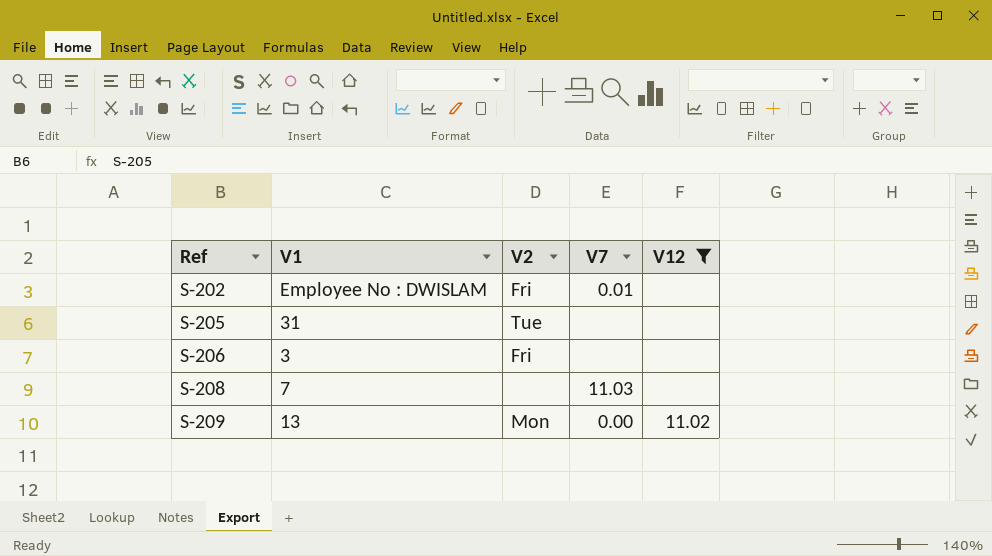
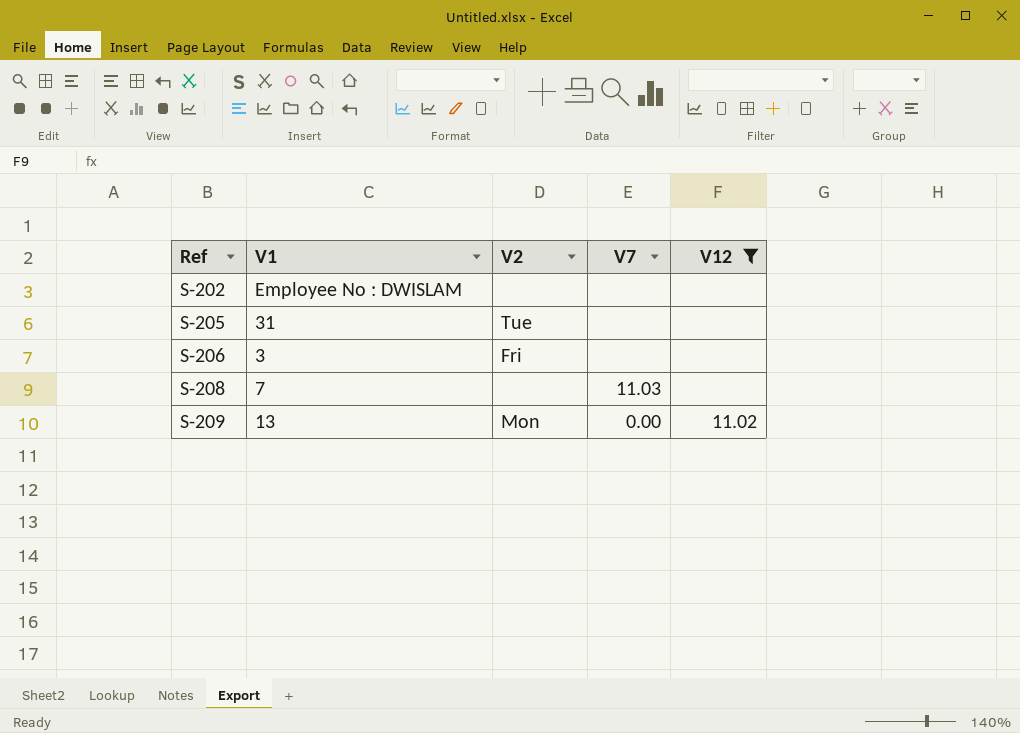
S-202 | V2: Fri -> none
S-202 | V7: 0.01 -> none

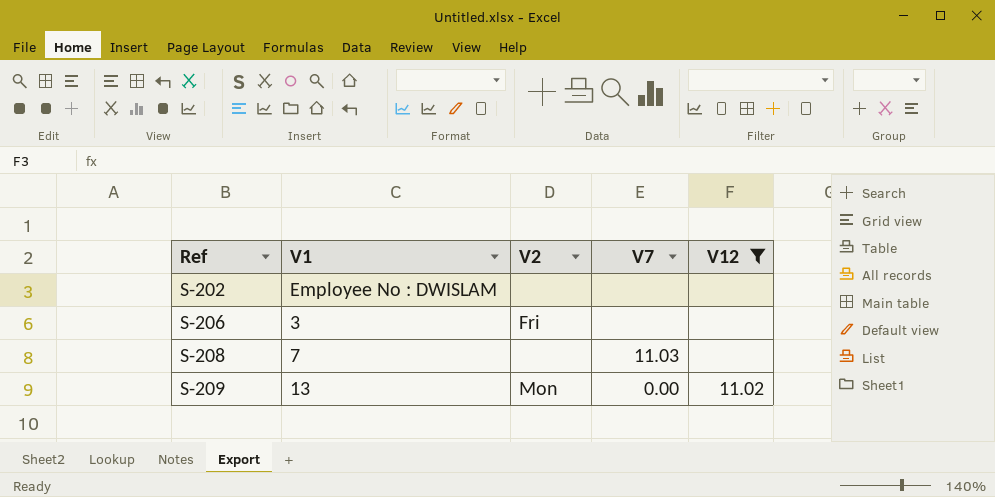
row S-205: 31 | Tue | none | none -> none

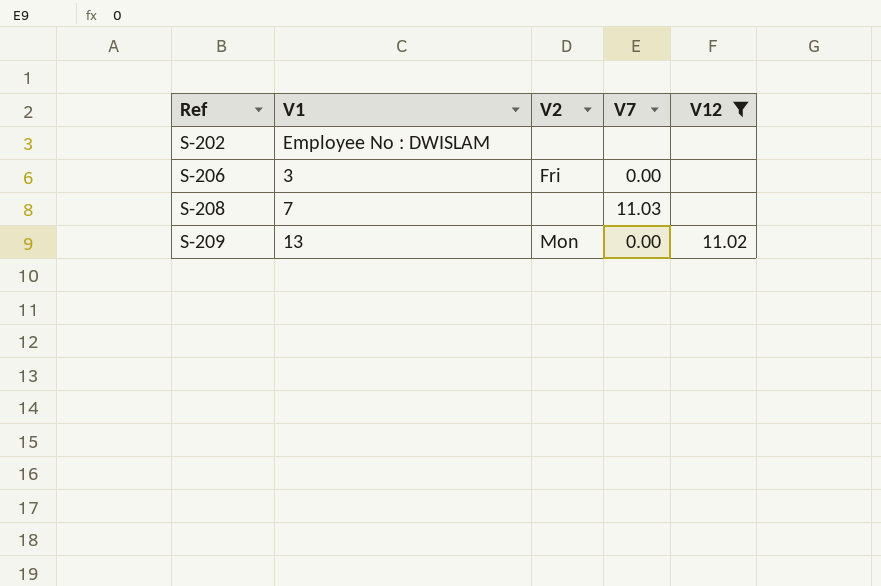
S-206 | V7: none -> 0.00

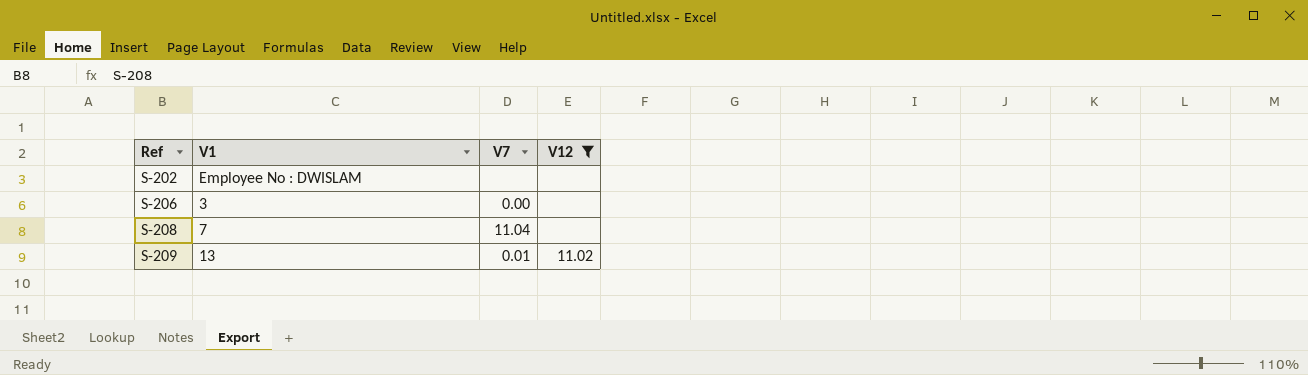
column V2 | position: 3 -> none
S-208 | V7: 11.03 -> 11.04
S-209 | V7: 0.00 -> 0.01

